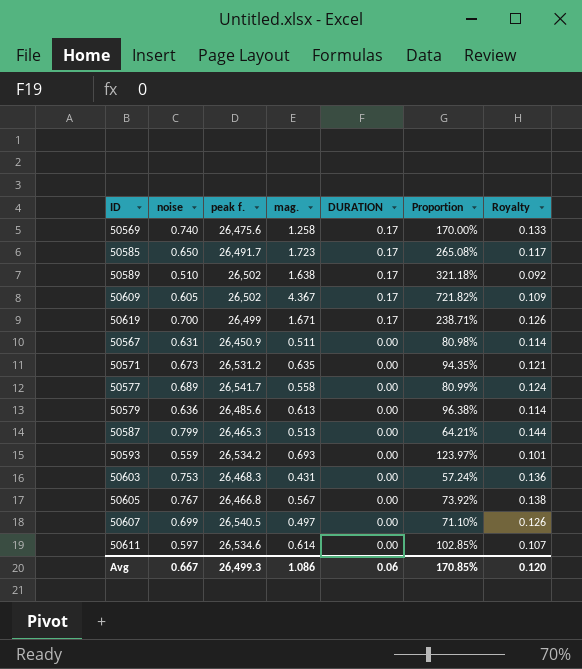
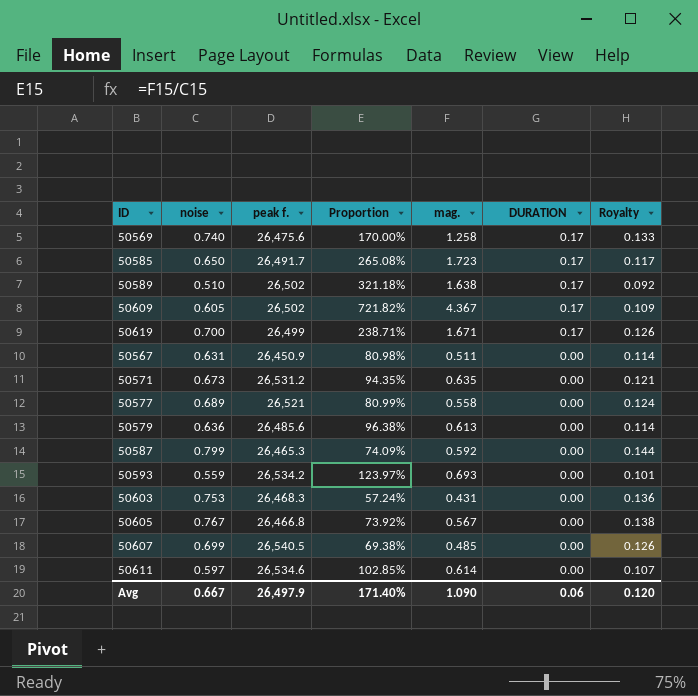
column Proportion | position: 6 -> 4
50577 | peak f.: 26,541.7 -> 26,521
50587 | Proportion: 64.21% -> 74.09%
50587 | mag.: 0.513 -> 0.592
50607 | Proportion: 71.10% -> 69.38%
50607 | mag.: 0.497 -> 0.485
Avg | peak f.: 26,499.3 -> 26,497.9
Avg | Proportion: 170.85% -> 171.40%
Avg | mag.: 1.086 -> 1.090

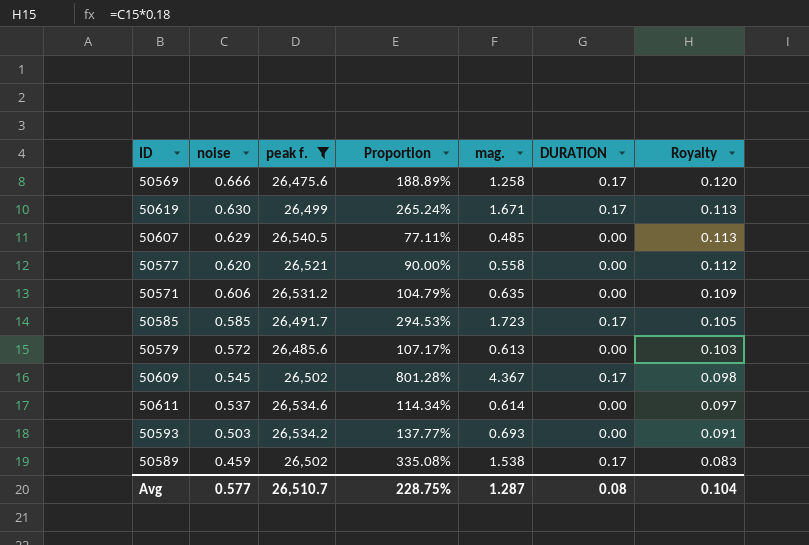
filter: none -> peak f. >= 26,475.6
row order: DURATION descending -> noise descending
50569 | noise: 0.740 -> 0.666
50569 | Proportion: 170.00% -> 188.89%
50569 | Royalty: 0.133 -> 0.120
50619 | noise: 0.700 -> 0.630
50619 | Proportion: 238.71% -> 265.24%
50619 | Royalty: 0.126 -> 0.113
50607 | noise: 0.699 -> 0.629
50607 | Proportion: 69.38% -> 77.11%
50607 | Royalty: 0.126 -> 0.113
50577 | noise: 0.689 -> 0.620
50577 | Proportion: 80.99% -> 90.00%
50577 | Royalty: 0.124 -> 0.112
50571 | noise: 0.673 -> 0.606
50571 | Proportion: 94.35% -> 104.79%
50571 | Royalty: 0.121 -> 0.109
50585 | noise: 0.650 -> 0.585
50585 | Proportion: 265.08% -> 294.53%
50585 | Royalty: 0.117 -> 0.105
50579 | noise: 0.636 -> 0.572
50579 | Proportion: 96.38% -> 107.17%
50579 | Royalty: 0.114 -> 0.103
50609 | noise: 0.605 -> 0.545
50609 | Proportion: 721.82% -> 801.28%
50609 | Royalty: 0.109 -> 0.098
50611 | noise: 0.597 -> 0.537
50611 | Proportion: 102.85% -> 114.34%
50611 | Royalty: 0.107 -> 0.097
50593 | noise: 0.559 -> 0.503
50593 | Proportion: 123.97% -> 137.77%
50593 | Royalty: 0.101 -> 0.091
50589 | noise: 0.510 -> 0.459
50589 | Proportion: 321.18% -> 335.08%
50589 | mag.: 1.638 -> 1.538
50589 | Royalty: 0.092 -> 0.083
Avg | noise: 0.667 -> 0.577
Avg | peak f.: 26,497.9 -> 26,510.7
Avg | Proportion: 171.40% -> 228.75%
Avg | mag.: 1.090 -> 1.287
Avg | DURATION: 0.06 -> 0.08
Avg | Royalty: 0.120 -> 0.104

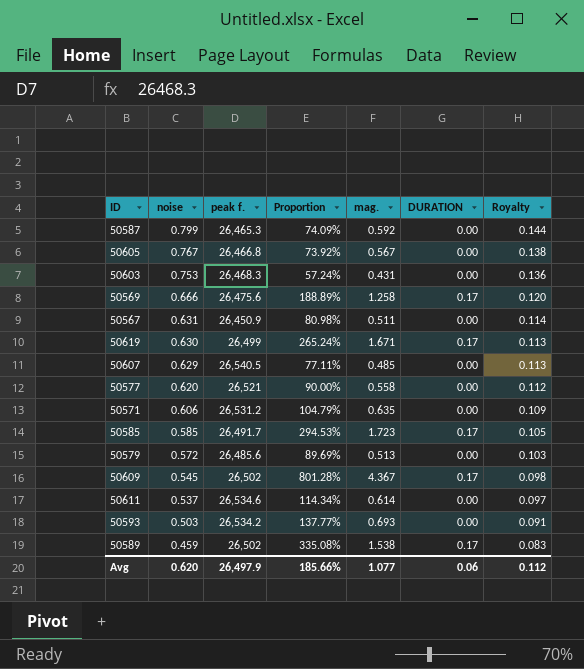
filter: peak f. >= 26,475.6 -> none
50579 | Proportion: 107.17% -> 89.69%
50579 | mag.: 0.613 -> 0.513
Avg | noise: 0.577 -> 0.620
Avg | peak f.: 26,510.7 -> 26,497.9
Avg | Proportion: 228.75% -> 185.66%
Avg | mag.: 1.287 -> 1.077
Avg | DURATION: 0.08 -> 0.06
Avg | Royalty: 0.104 -> 0.112

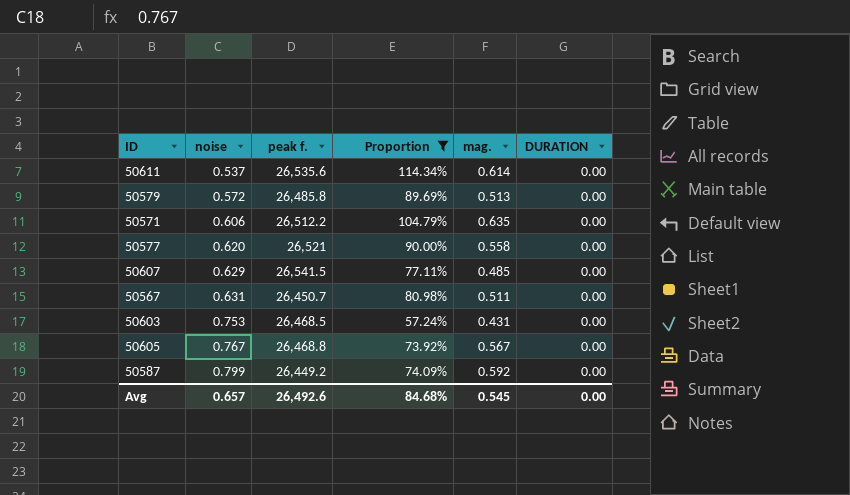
filter: none -> Proportion <= 114.34%
row order: noise descending -> noise ascending
column Royalty | formula: [noise] * 0.18 -> none
50611 | peak f.: 26,534.6 -> 26,535.6
50579 | peak f.: 26,485.6 -> 26,485.8
50571 | peak f.: 26,531.2 -> 26,512.2
50607 | peak f.: 26,540.5 -> 26,541.5
50567 | peak f.: 26,450.9 -> 26,450.7
50603 | peak f.: 26,468.3 -> 26,468.5
50605 | peak f.: 26,466.8 -> 26,468.8
50587 | peak f.: 26,465.3 -> 26,449.2
Avg | noise: 0.620 -> 0.657
Avg | peak f.: 26,497.9 -> 26,492.6
Avg | Proportion: 185.66% -> 84.68%
Avg | mag.: 1.077 -> 0.545
Avg | DURATION: 0.06 -> 0.00

